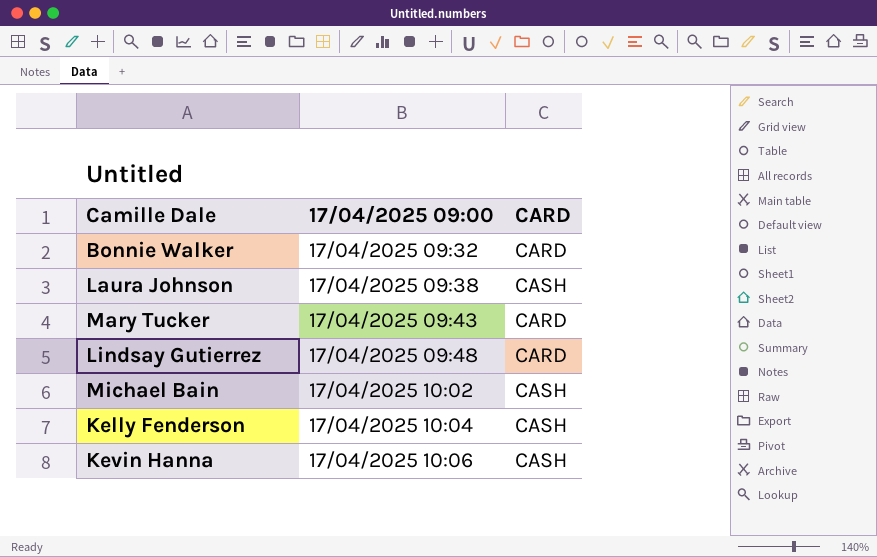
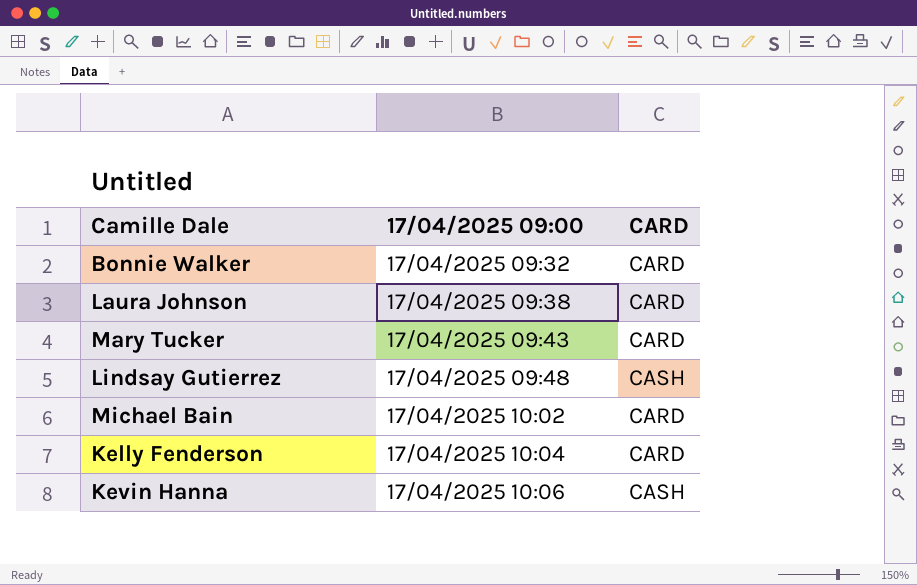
Laura Johnson | CARD: CASH -> CARD
Lindsay Gutierrez | CARD: CARD -> CASH
Michael Bain | CARD: CASH -> CARD
Kelly Fenderson | CARD: CASH -> CARD

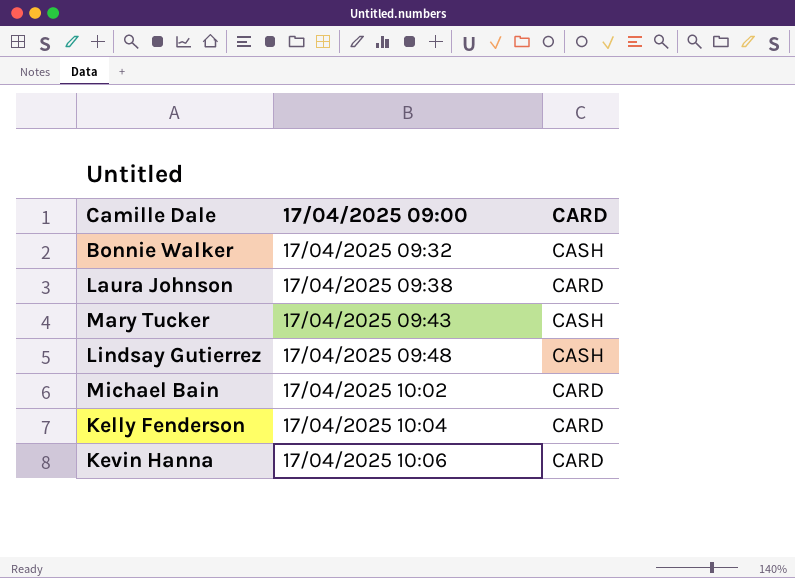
Bonnie Walker | CARD: CARD -> CASH
Mary Tucker | CARD: CARD -> CASH
Kevin Hanna | CARD: CASH -> CARD

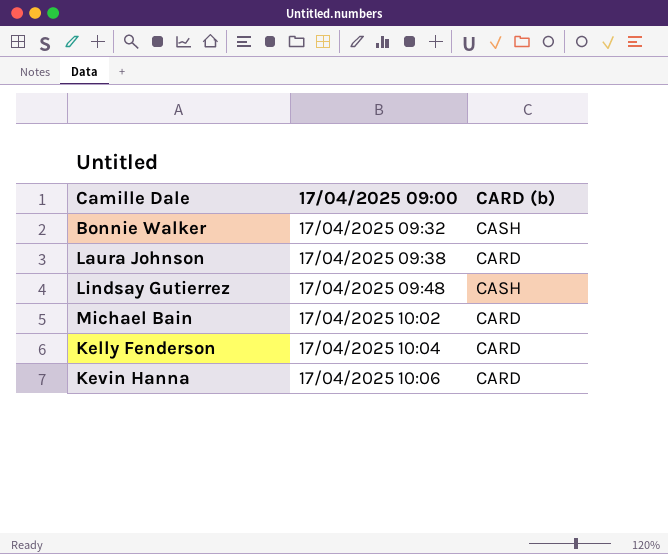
column name: CARD -> CARD (b)
row Mary Tucker: 17/04/2025 09:43 | CASH -> none

